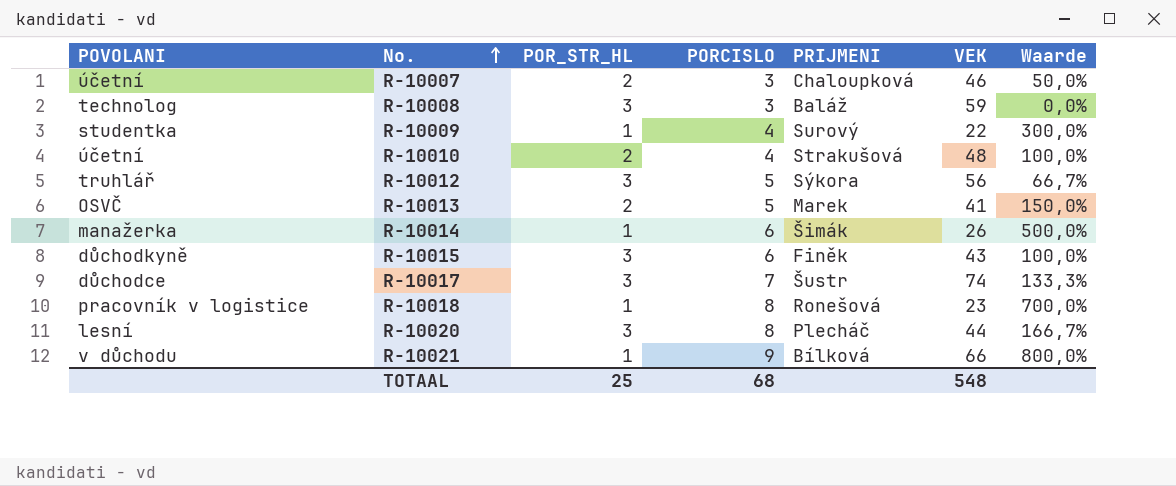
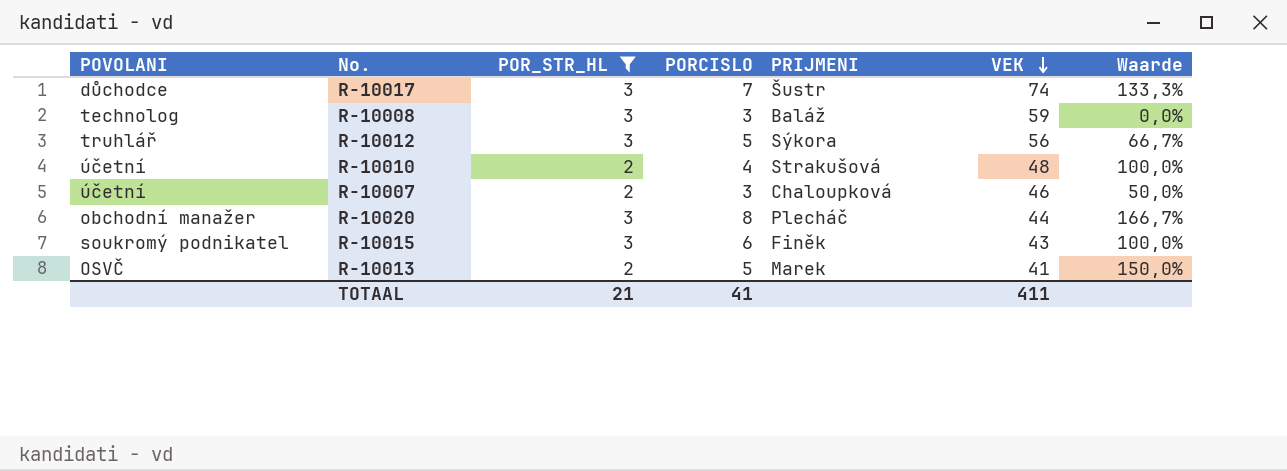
filter: none -> POR_STR_HL != 1
row order: No. ascending -> VEK descending
R-10020 | POVOLANI: lesní -> obchodní manažer
R-10015 | POVOLANI: důchodkyně -> soukromý podnikatel
TOTAAL | POR_STR_HL: 25 -> 21
TOTAAL | PORCISLO: 68 -> 41
TOTAAL | VEK: 548 -> 411

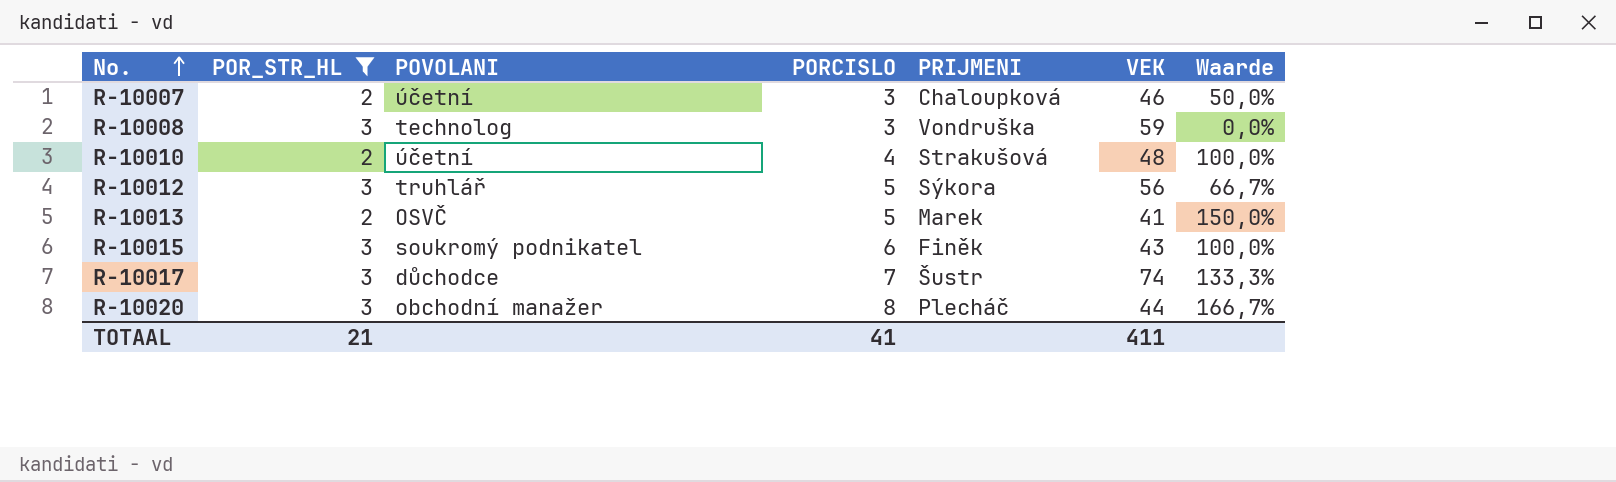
row order: VEK descending -> No. ascending
column POVOLANI | position: 1 -> 3
R-10008 | PRIJMENI: Baláž -> Vondruška

